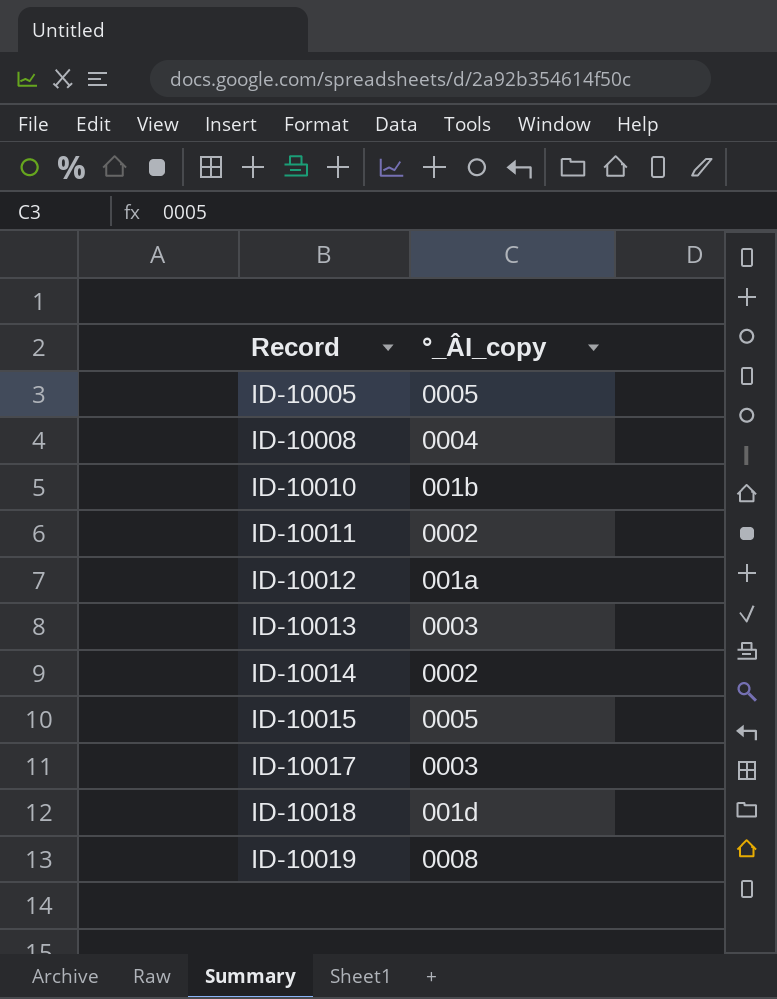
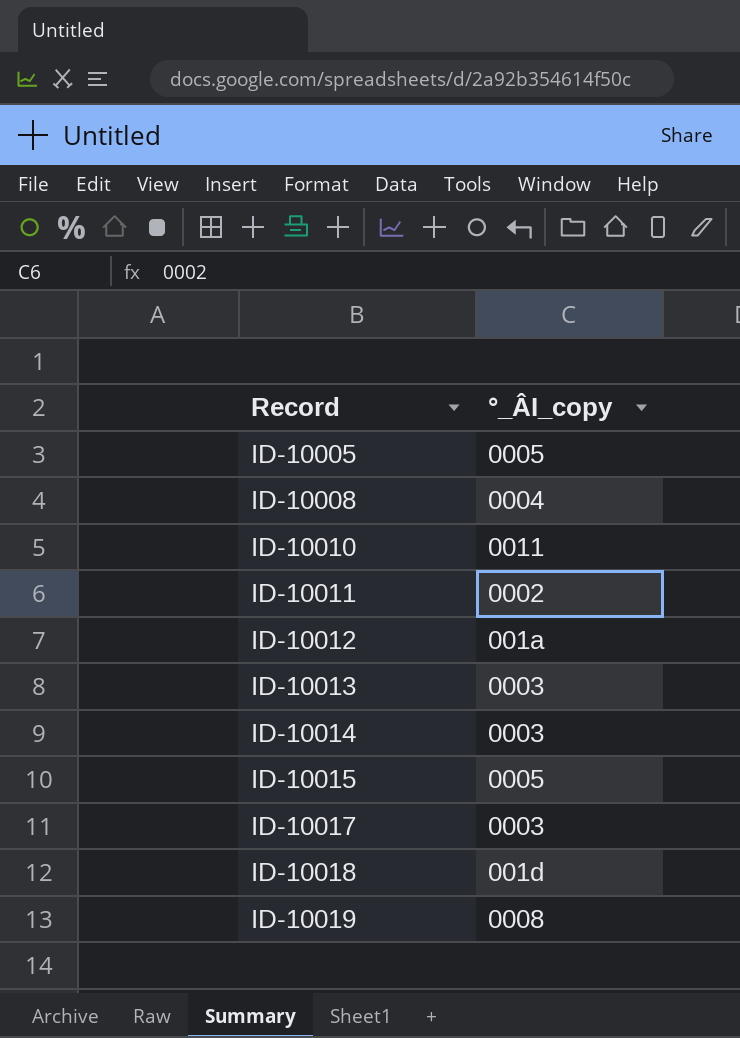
ID-10010 | °_ÂI_copy: 001b -> 0011
ID-10014 | °_ÂI_copy: 0002 -> 0003

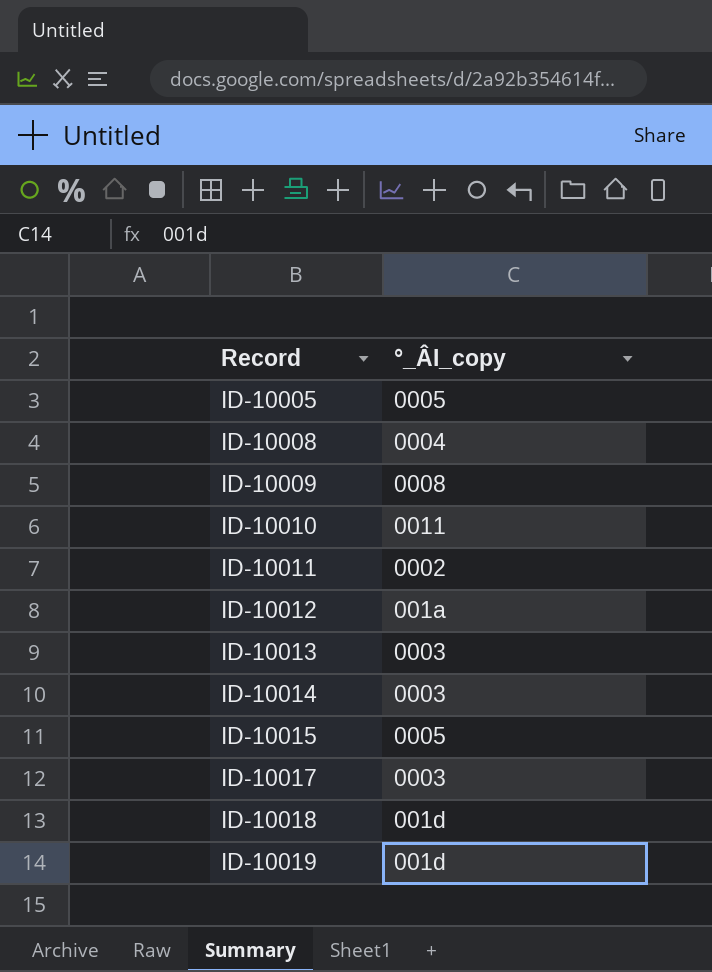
row ID-10009: none -> 0008
ID-10019 | °_ÂI_copy: 0008 -> 001d

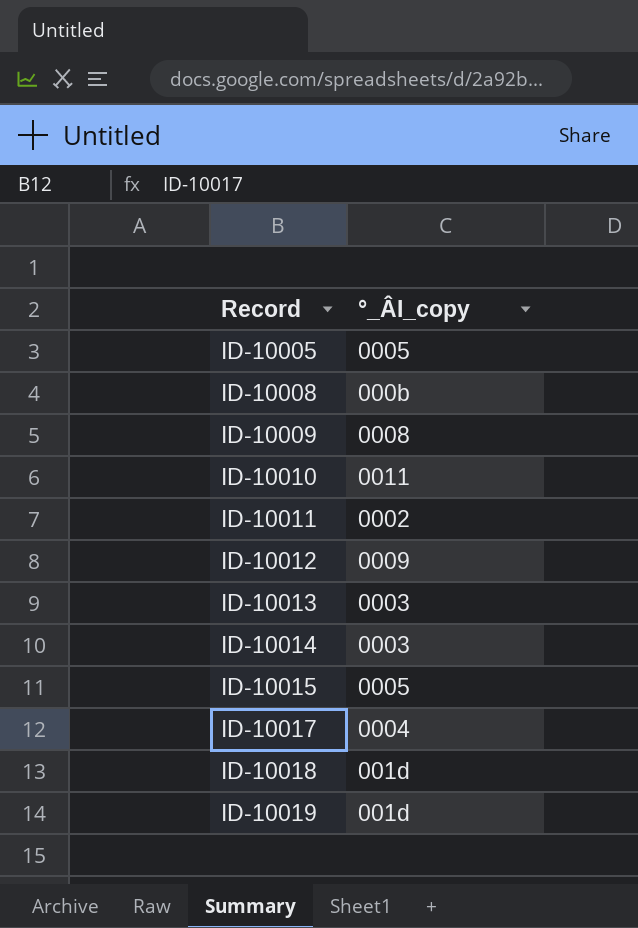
ID-10008 | °_ÂI_copy: 0004 -> 000b
ID-10012 | °_ÂI_copy: 001a -> 0009
ID-10017 | °_ÂI_copy: 0003 -> 0004

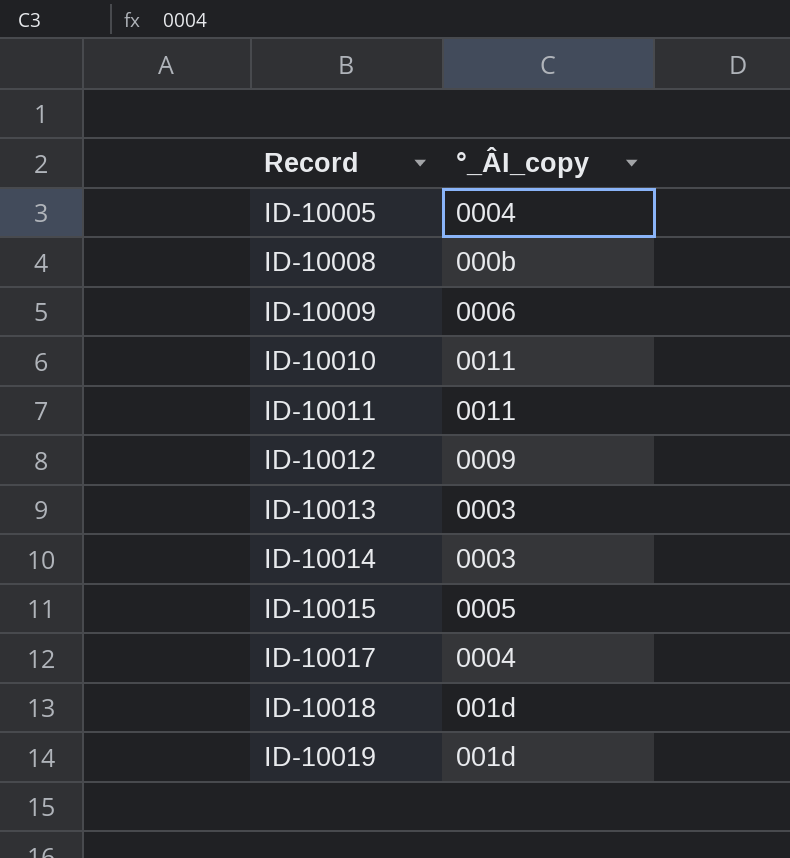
ID-10005 | °_ÂI_copy: 0005 -> 0004
ID-10009 | °_ÂI_copy: 0008 -> 0006
ID-10011 | °_ÂI_copy: 0002 -> 0011

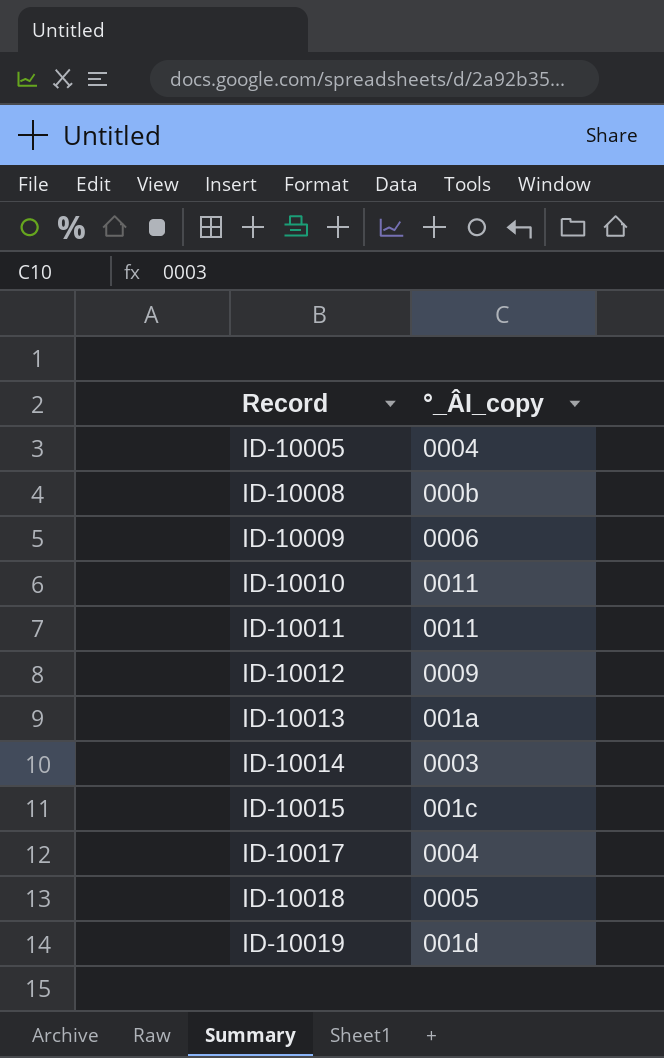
ID-10013 | °_ÂI_copy: 0003 -> 001a
ID-10015 | °_ÂI_copy: 0005 -> 001c
ID-10018 | °_ÂI_copy: 001d -> 0005

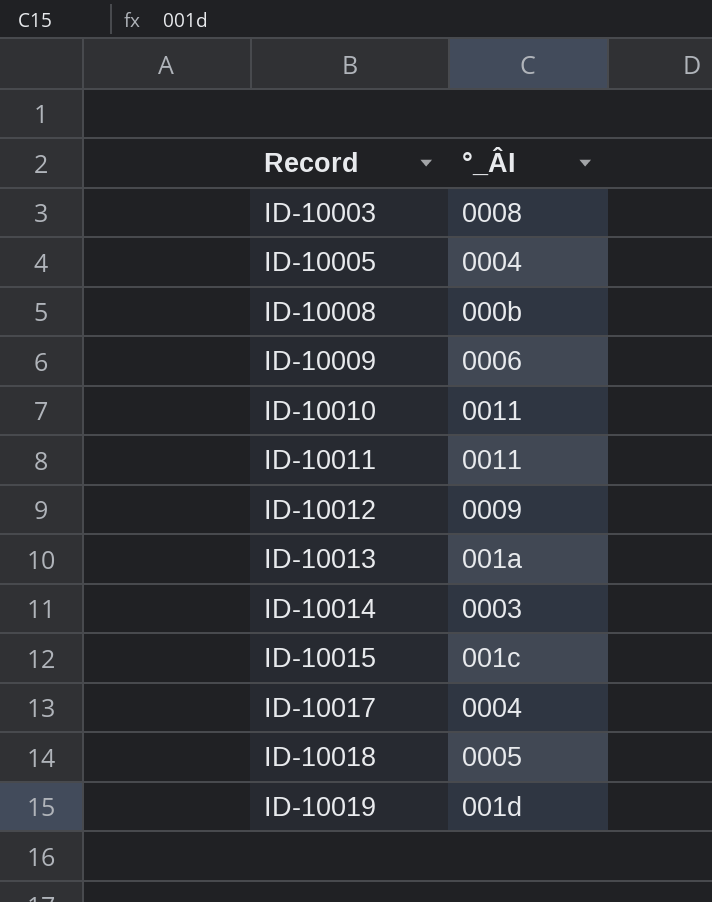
column name: °_ÂI_copy -> °_ÂI
row ID-10003: none -> 0008

